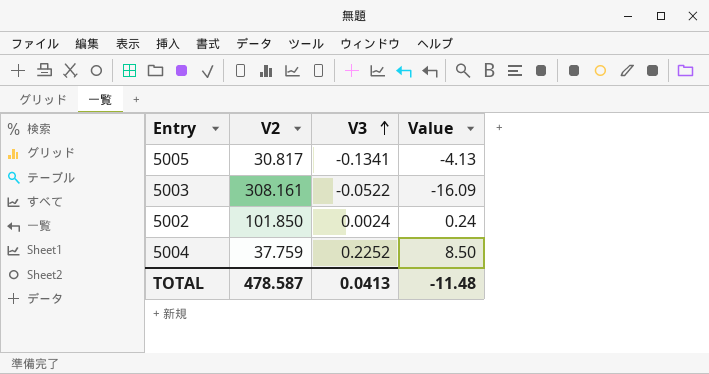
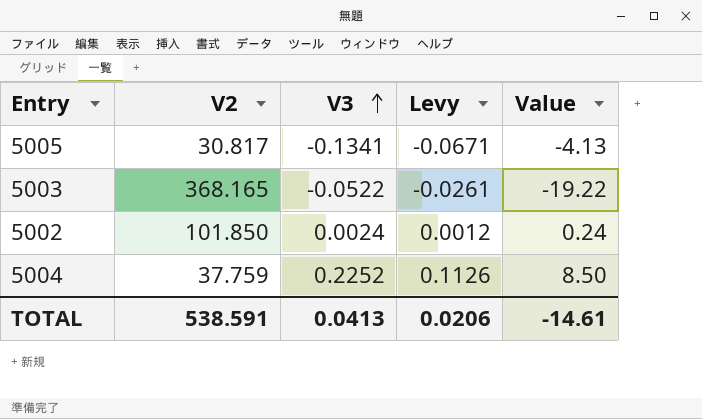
column Levy | formula: none -> [V3] * 0.5
5003 | V2: 308.161 -> 368.165
5003 | Value: -16.09 -> -19.22
TOTAL | V2: 478.587 -> 538.591
TOTAL | Value: -11.48 -> -14.61

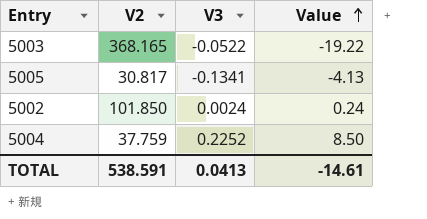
row order: V3 ascending -> Value ascending
column Levy | formula: [V3] * 0.5 -> none

